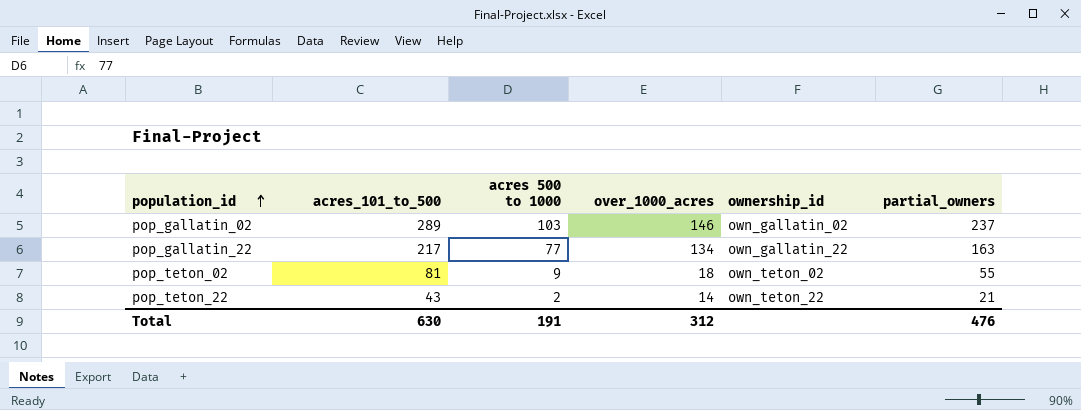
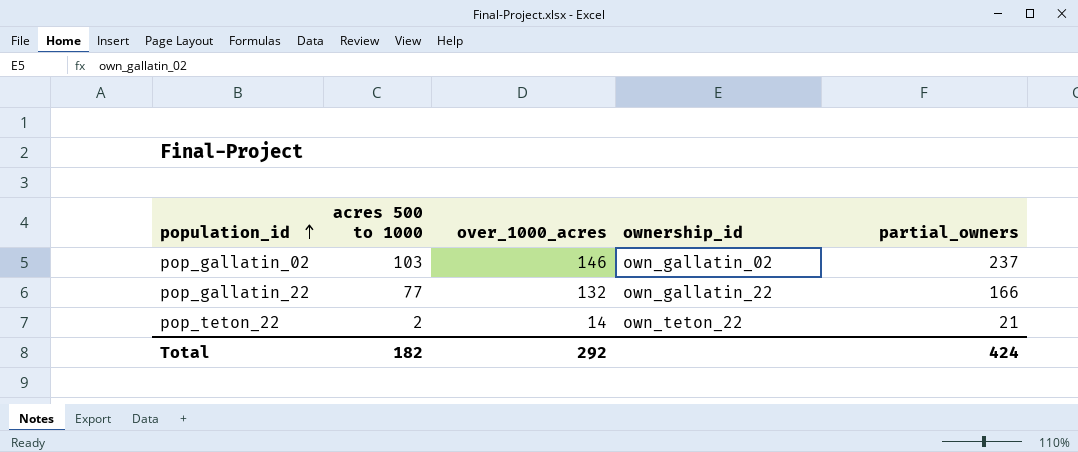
column acres_101_to_500 | position: 2 -> none
row pop_teton_02: 81 | 9 | 18 | own_teton_02 | 55 -> none
pop_gallatin_22 | over_1000_acres: 134 -> 132
pop_gallatin_22 | partial_owners: 163 -> 166
Total | acres 500 to 1000: 191 -> 182
Total | over_1000_acres: 312 -> 292
Total | partial_owners: 476 -> 424

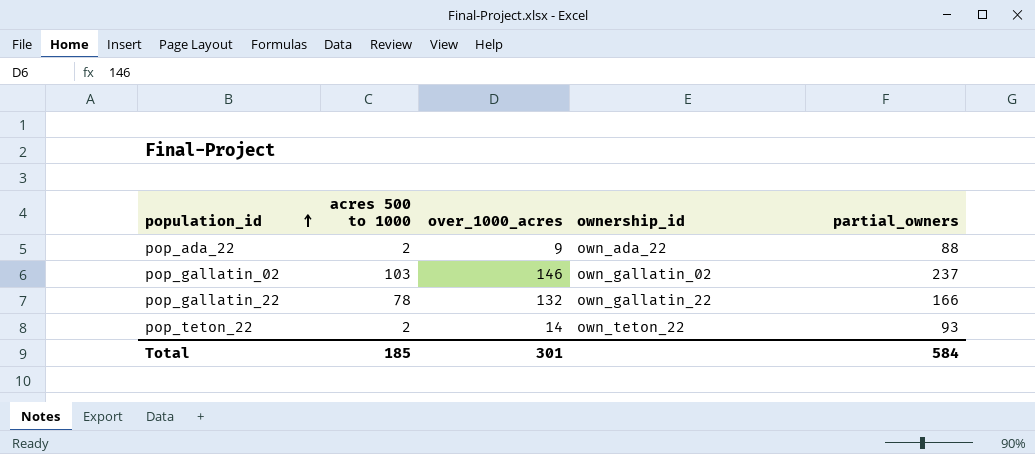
row pop_ada_22: none -> 2 | 9 | own_ada_22 | 88
pop_gallatin_22 | acres 500 to 1000: 77 -> 78
pop_teton_22 | partial_owners: 21 -> 93
Total | acres 500 to 1000: 182 -> 185
Total | over_1000_acres: 292 -> 301
Total | partial_owners: 424 -> 584

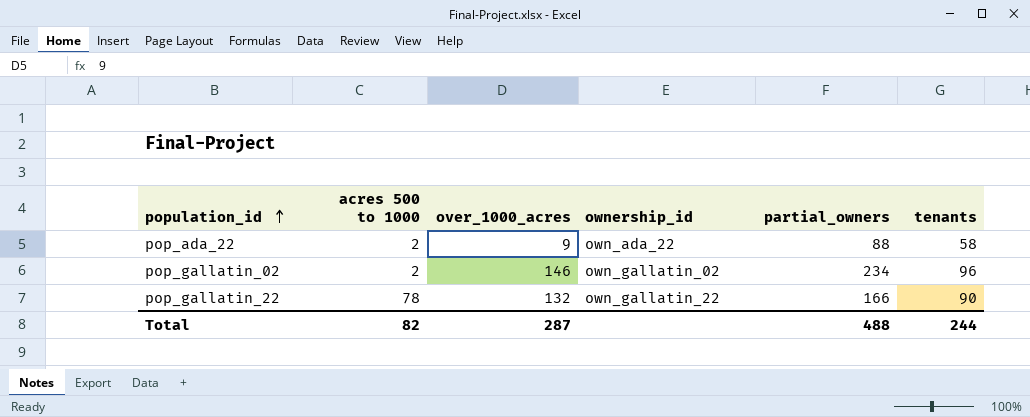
column tenants | position: none -> 6
row pop_teton_22: 2 | 14 | own_teton_22 | 93 -> none
pop_gallatin_02 | acres 500 to 1000: 103 -> 2
pop_gallatin_02 | partial_owners: 237 -> 234
Total | acres 500 to 1000: 185 -> 82
Total | over_1000_acres: 301 -> 287
Total | partial_owners: 584 -> 488

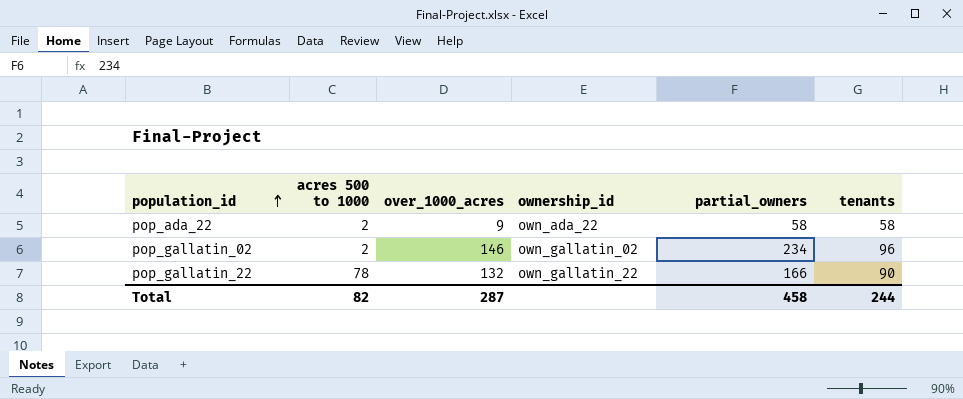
pop_ada_22 | partial_owners: 88 -> 58
Total | partial_owners: 488 -> 458

